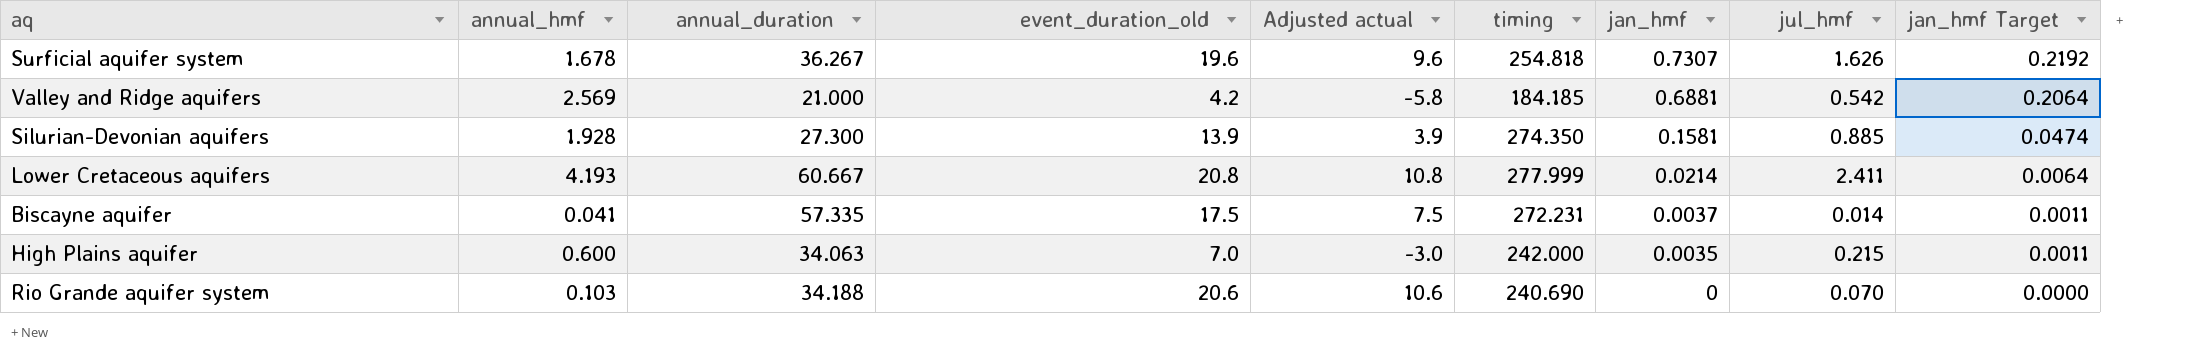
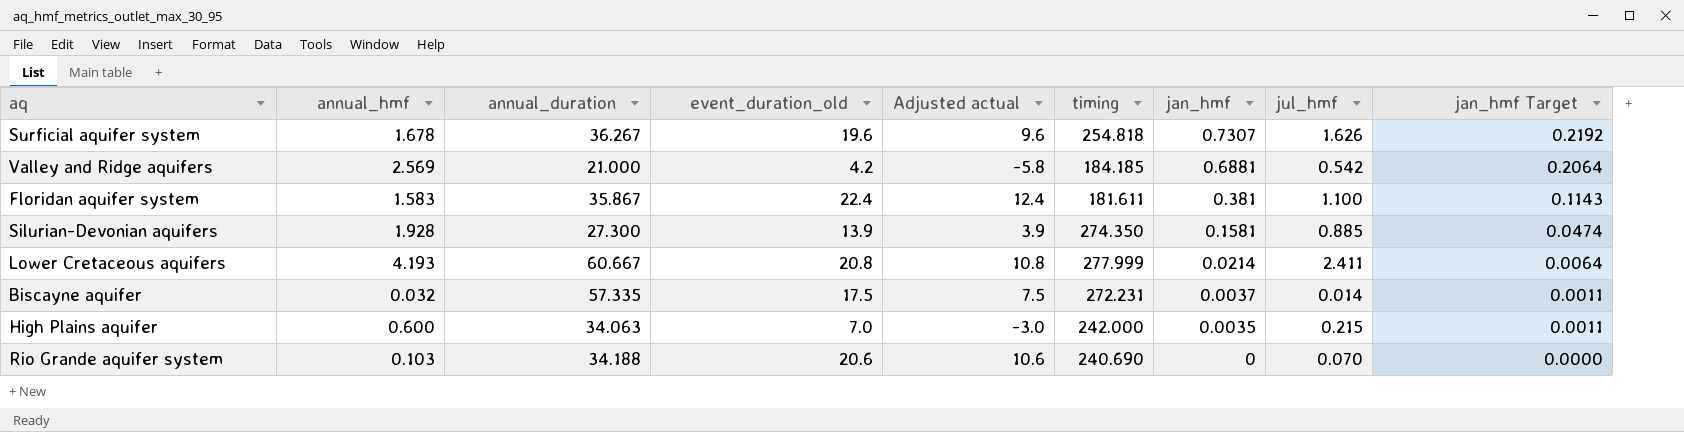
row Floridan aquifer system: none -> 1.583 | 35.867 | 22.4 | 12.4 | 181.611 | 0.381 | 1.100 | 0.1143
Biscayne aquifer | annual_hmf: 0.041 -> 0.032

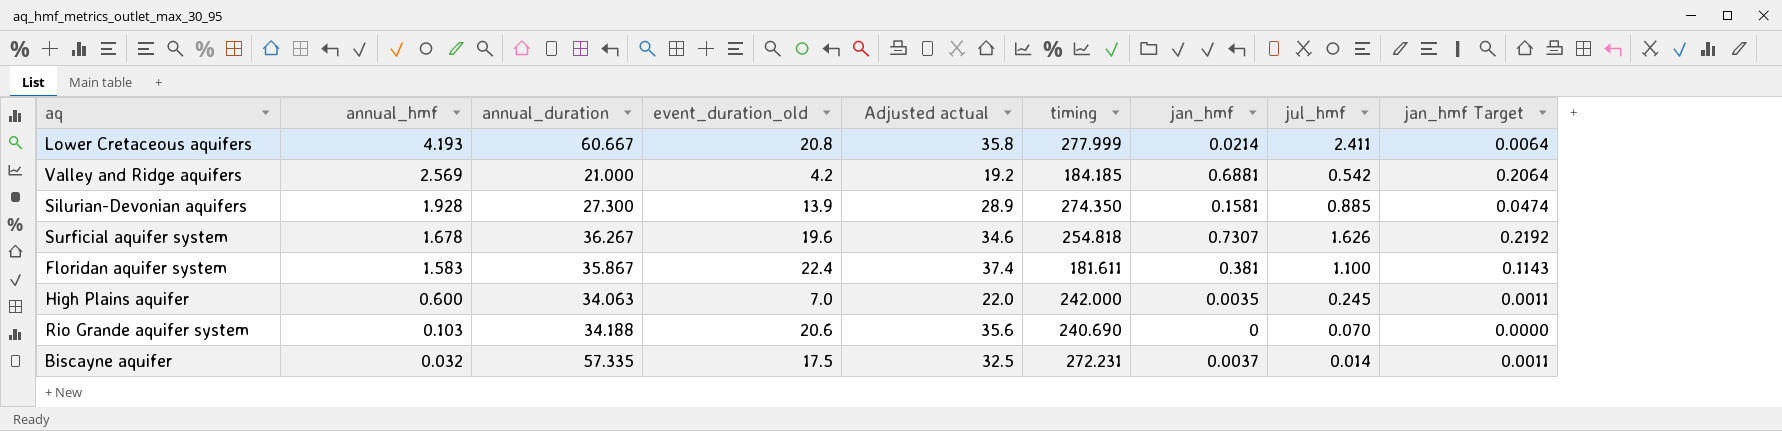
row order: jan_hmf descending -> annual_hmf descending
column Adjusted actual | formula: [event_duration_old] - 10 -> [event_duration_old] + 15
High Plains aquifer | jul_hmf: 0.215 -> 0.245

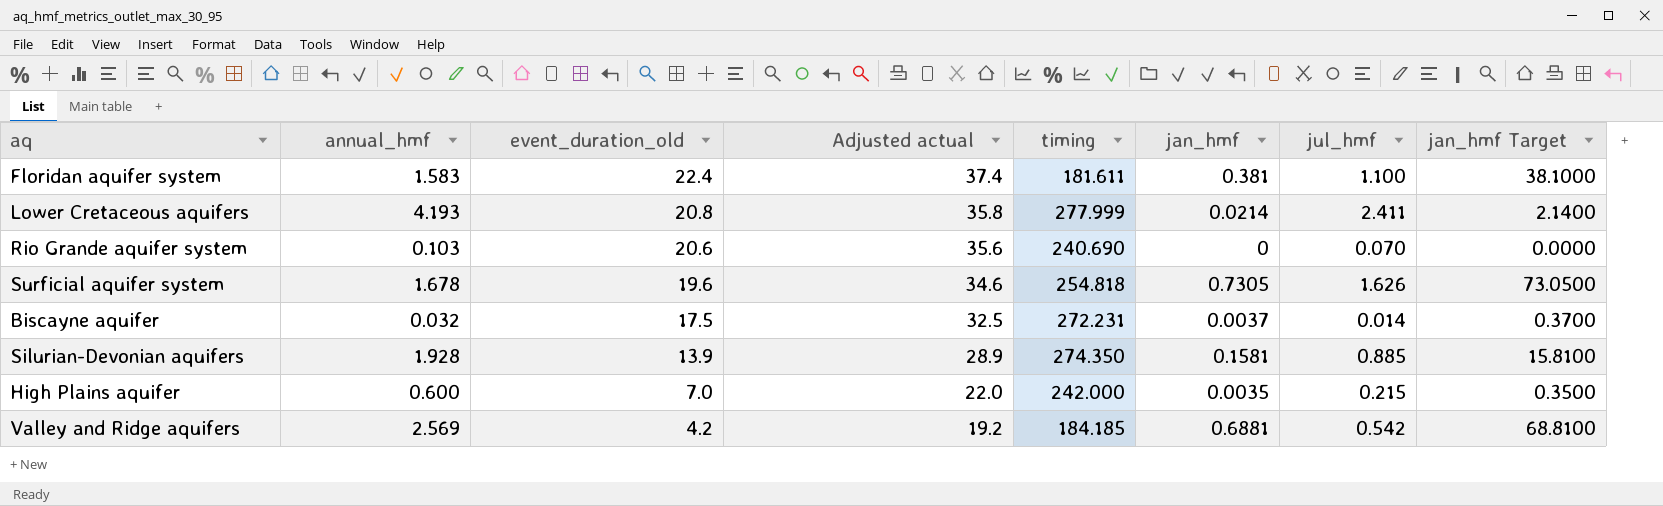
row order: annual_hmf descending -> event_duration_old descending
column annual_duration | position: 3 -> none
column jan_hmf Target | formula: [jan_hmf] * 0.3 -> [jan_hmf] * 100
Surficial aquifer system | jan_hmf: 0.7307 -> 0.7305
High Plains aquifer | jul_hmf: 0.245 -> 0.215

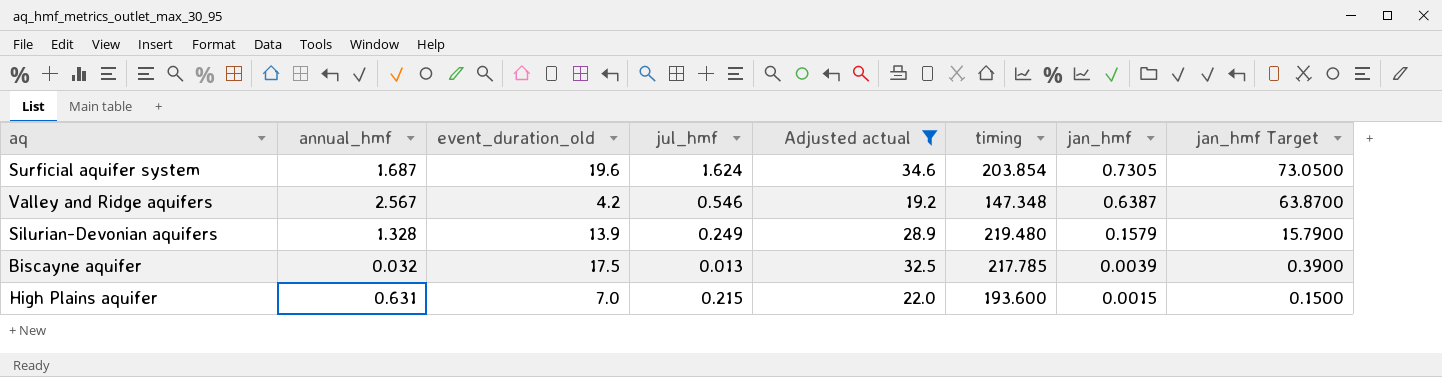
filter: none -> Adjusted actual <= 34.6
row order: event_duration_old descending -> jan_hmf descending
column jul_hmf | position: 7 -> 4
Surficial aquifer system | annual_hmf: 1.678 -> 1.687
Surficial aquifer system | jul_hmf: 1.626 -> 1.624
Surficial aquifer system | timing: 254.818 -> 203.854
Valley and Ridge aquifers | annual_hmf: 2.569 -> 2.567
Valley and Ridge aquifers | jul_hmf: 0.542 -> 0.546
Valley and Ridge aquifers | timing: 184.185 -> 147.348
Valley and Ridge aquifers | jan_hmf: 0.6881 -> 0.6387
Valley and Ridge aquifers | jan_hmf Target: 68.8100 -> 63.8700
Silurian-Devonian aquifers | annual_hmf: 1.928 -> 1.328
Silurian-Devonian aquifers | jul_hmf: 0.885 -> 0.249
Silurian-Devonian aquifers | timing: 274.350 -> 219.480
Silurian-Devonian aquifers | jan_hmf: 0.1581 -> 0.1579
Silurian-Devonian aquifers | jan_hmf Target: 15.8100 -> 15.7900
Biscayne aquifer | jul_hmf: 0.014 -> 0.013
Biscayne aquifer | timing: 272.231 -> 217.785
Biscayne aquifer | jan_hmf: 0.0037 -> 0.0039
Biscayne aquifer | jan_hmf Target: 0.3700 -> 0.3900
High Plains aquifer | annual_hmf: 0.600 -> 0.631
High Plains aquifer | timing: 242.000 -> 193.600
High Plains aquifer | jan_hmf: 0.0035 -> 0.0015
High Plains aquifer | jan_hmf Target: 0.3500 -> 0.1500

